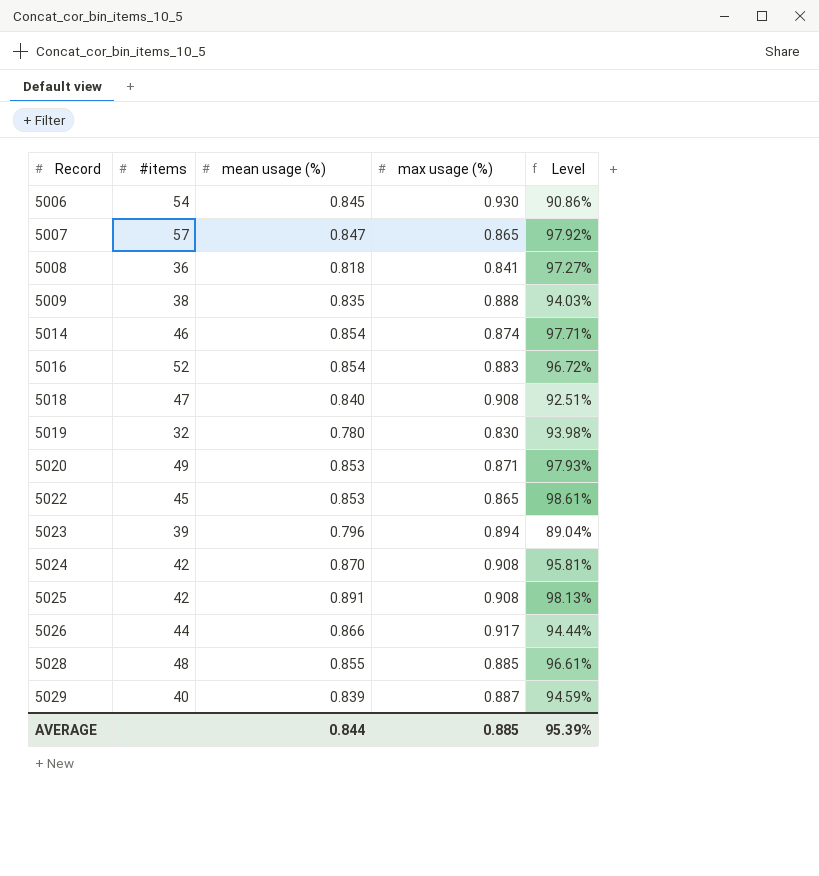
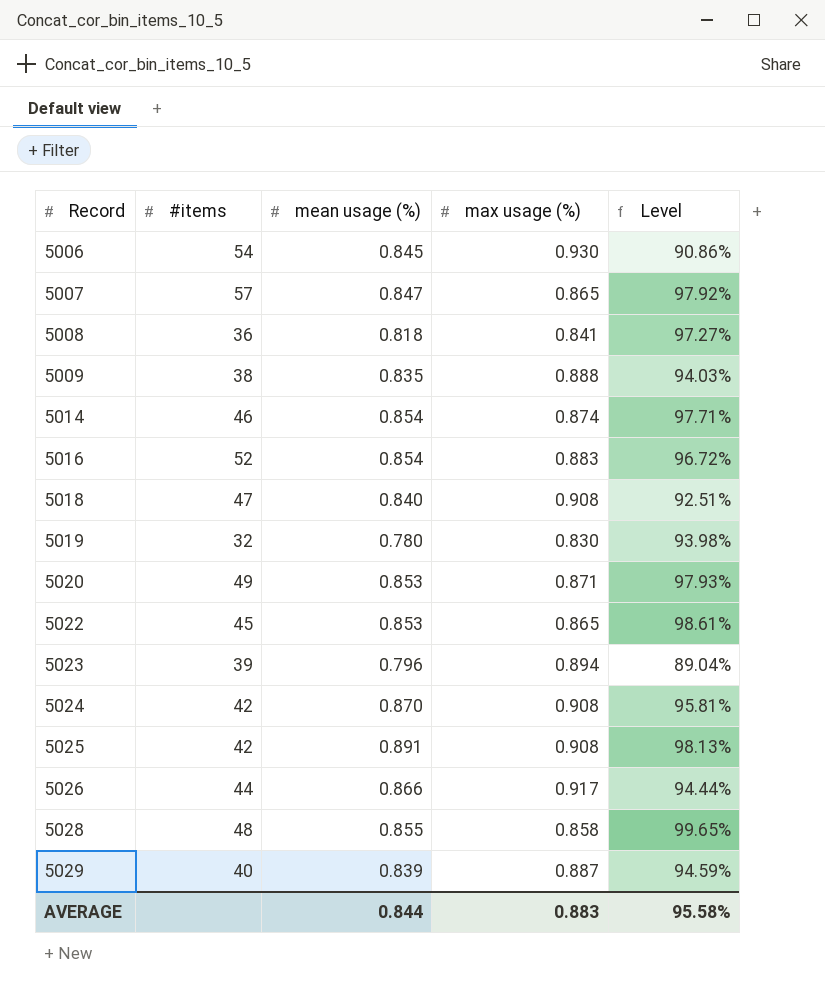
5028 | max usage (%): 0.885 -> 0.858
5028 | Level: 96.61% -> 99.65%
AVERAGE | max usage (%): 0.885 -> 0.883
AVERAGE | Level: 95.39% -> 95.58%

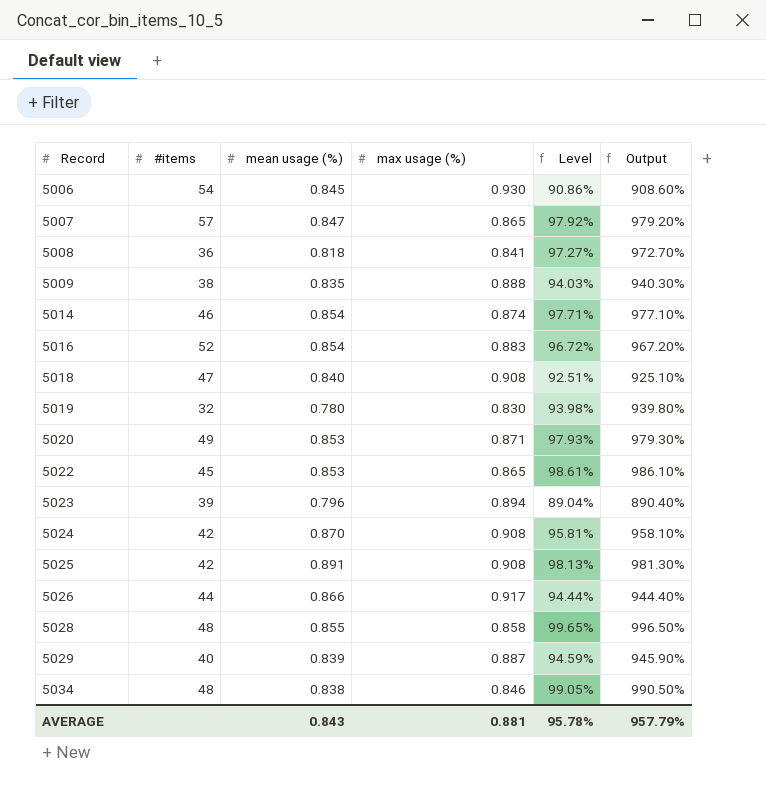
column Output | formula: none -> [Level] * 10
row 5034: none -> 48 | 0.838 | 0.846 | 99.05% | 990.50%
AVERAGE | mean usage (%): 0.844 -> 0.843
AVERAGE | max usage (%): 0.883 -> 0.881
AVERAGE | Level: 95.58% -> 95.78%

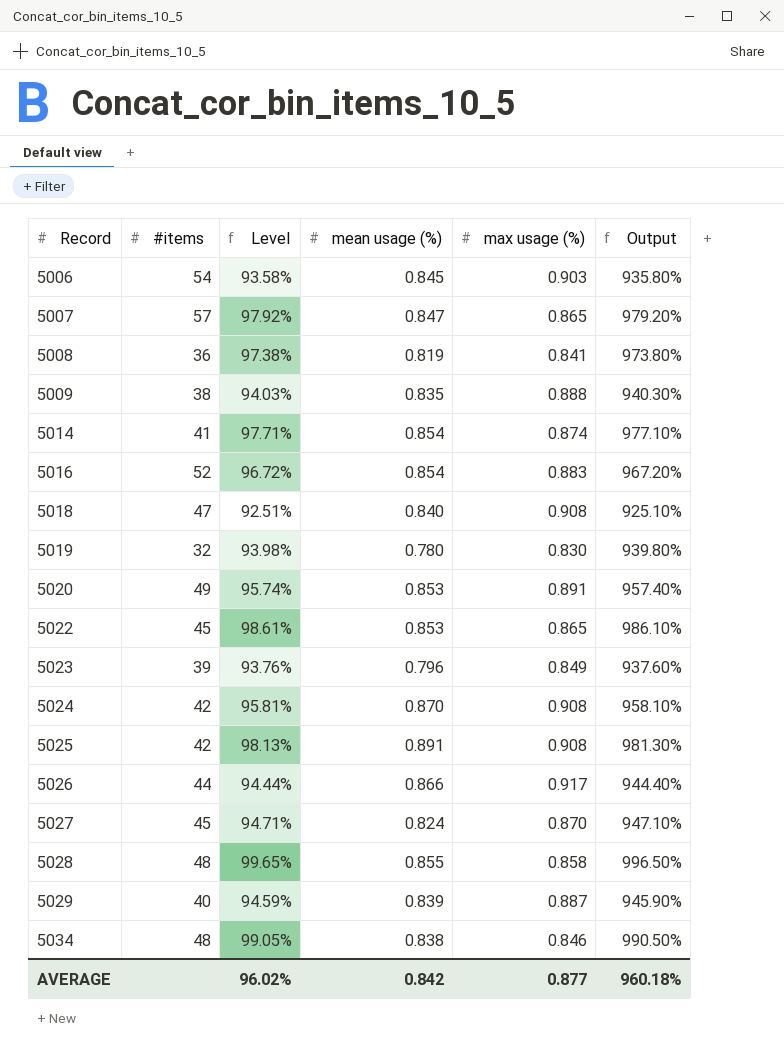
column Level | position: 5 -> 3
5006 | Level: 90.86% -> 93.58%
5006 | max usage (%): 0.930 -> 0.903
5006 | Output: 908.60% -> 935.80%
5008 | Level: 97.27% -> 97.38%
5008 | mean usage (%): 0.818 -> 0.819
5008 | Output: 972.70% -> 973.80%
5014 | #items: 46 -> 41
5020 | Level: 97.93% -> 95.74%
5020 | max usage (%): 0.871 -> 0.891
5020 | Output: 979.30% -> 957.40%
5023 | Level: 89.04% -> 93.76%
5023 | max usage (%): 0.894 -> 0.849
5023 | Output: 890.40% -> 937.60%
row 5027: none -> 45 | 94.71% | 0.824 | 0.870 | 947.10%
AVERAGE | Level: 95.78% -> 96.02%
AVERAGE | mean usage (%): 0.843 -> 0.842
AVERAGE | max usage (%): 0.881 -> 0.877
AVERAGE | Output: 957.79% -> 960.18%

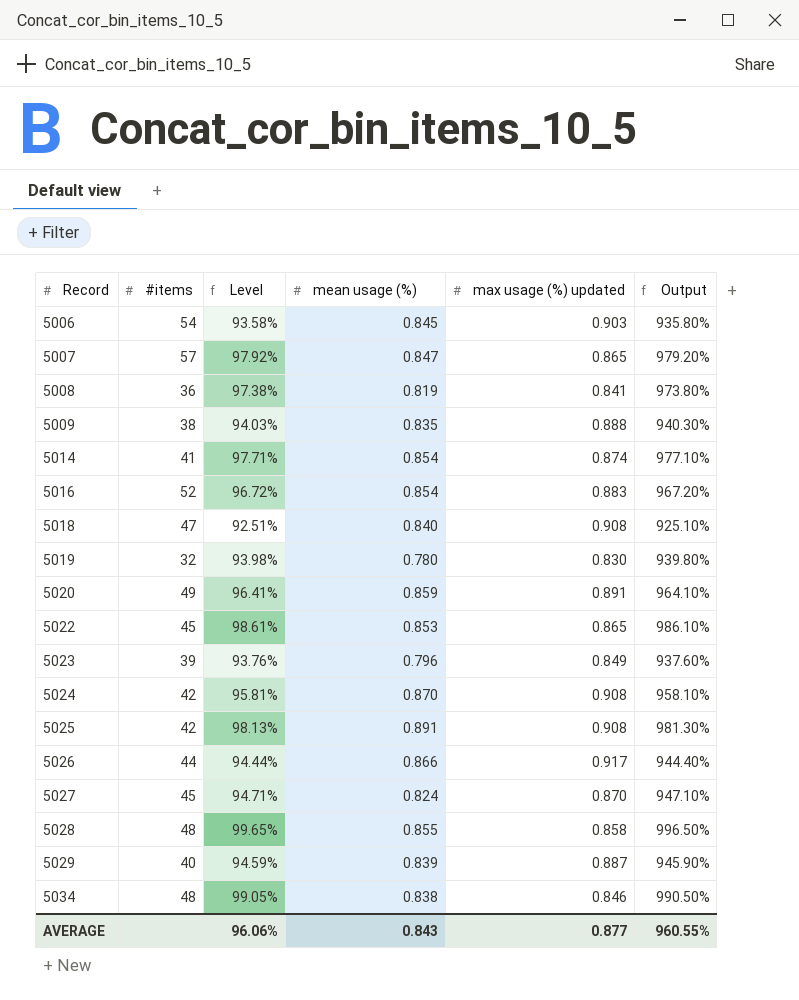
column name: max usage (%) -> max usage (%) updated
5020 | Level: 95.74% -> 96.41%
5020 | mean usage (%): 0.853 -> 0.859
5020 | Output: 957.40% -> 964.10%
AVERAGE | Level: 96.02% -> 96.06%
AVERAGE | mean usage (%): 0.842 -> 0.843
AVERAGE | Output: 960.18% -> 960.55%

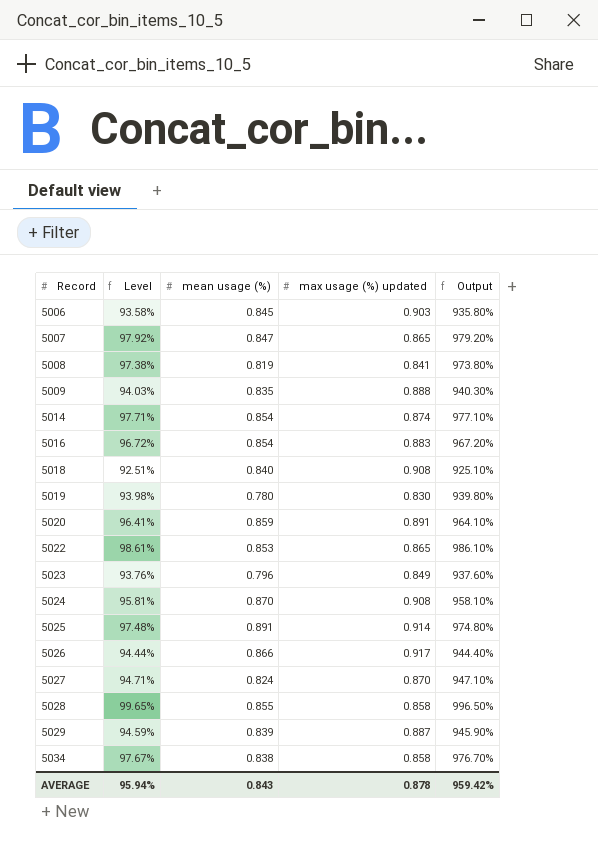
column #items | position: 2 -> none
5025 | Level: 98.13% -> 97.48%
5025 | max usage (%) updated: 0.908 -> 0.914
5025 | Output: 981.30% -> 974.80%
5034 | Level: 99.05% -> 97.67%
5034 | max usage (%) updated: 0.846 -> 0.858
5034 | Output: 990.50% -> 976.70%
AVERAGE | Level: 96.06% -> 95.94%
AVERAGE | max usage (%) updated: 0.877 -> 0.878
AVERAGE | Output: 960.55% -> 959.42%

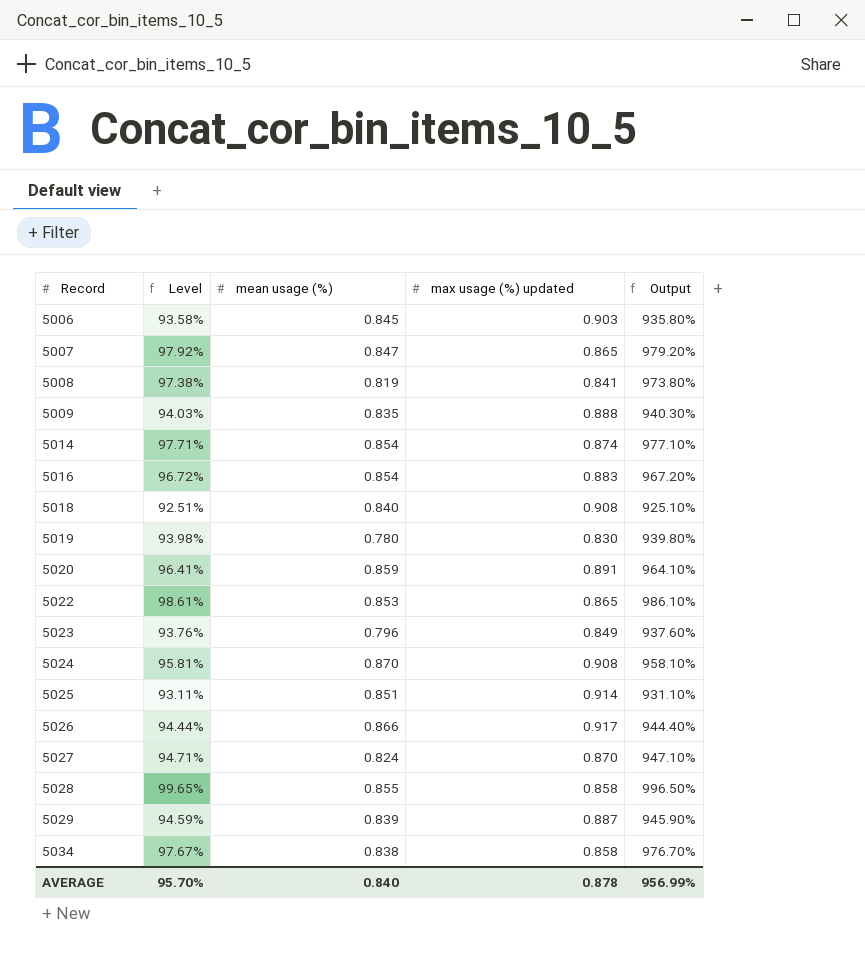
5025 | Level: 97.48% -> 93.11%
5025 | mean usage (%): 0.891 -> 0.851
5025 | Output: 974.80% -> 931.10%
AVERAGE | Level: 95.94% -> 95.70%
AVERAGE | mean usage (%): 0.843 -> 0.840
AVERAGE | Output: 959.42% -> 956.99%

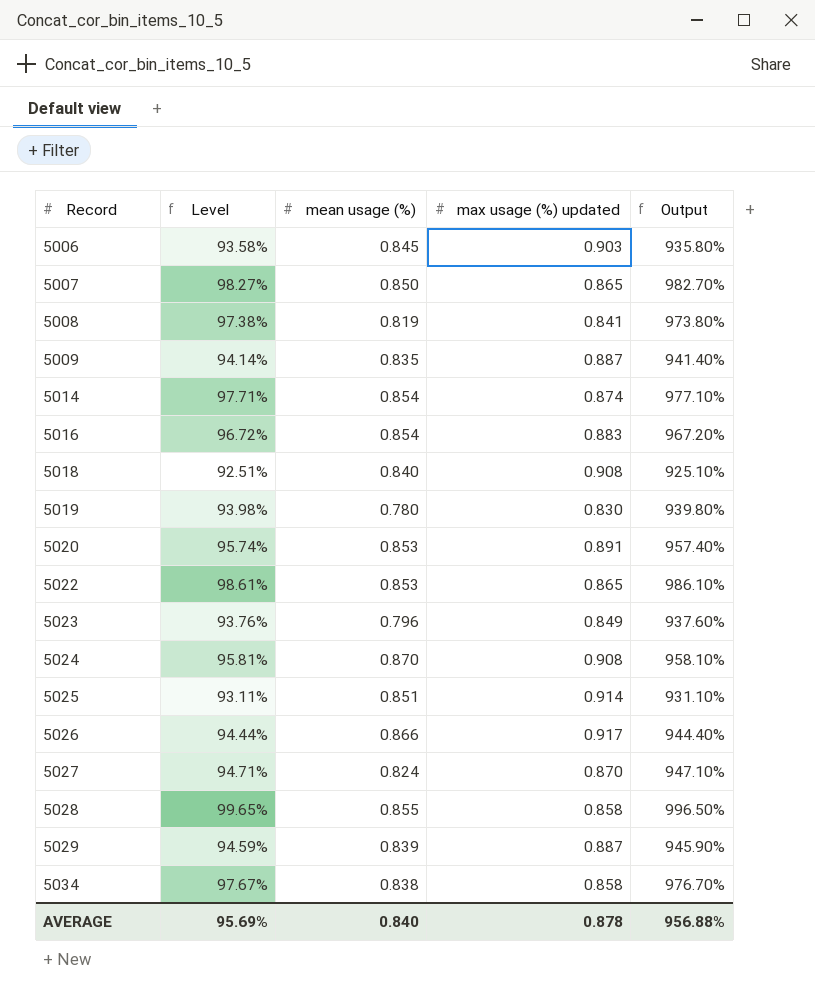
5007 | Level: 97.92% -> 98.27%
5007 | mean usage (%): 0.847 -> 0.850
5007 | Output: 979.20% -> 982.70%
5009 | Level: 94.03% -> 94.14%
5009 | max usage (%) updated: 0.888 -> 0.887
5009 | Output: 940.30% -> 941.40%
5020 | Level: 96.41% -> 95.74%
5020 | mean usage (%): 0.859 -> 0.853
5020 | Output: 964.10% -> 957.40%
AVERAGE | Level: 95.70% -> 95.69%
AVERAGE | Output: 956.99% -> 956.88%

